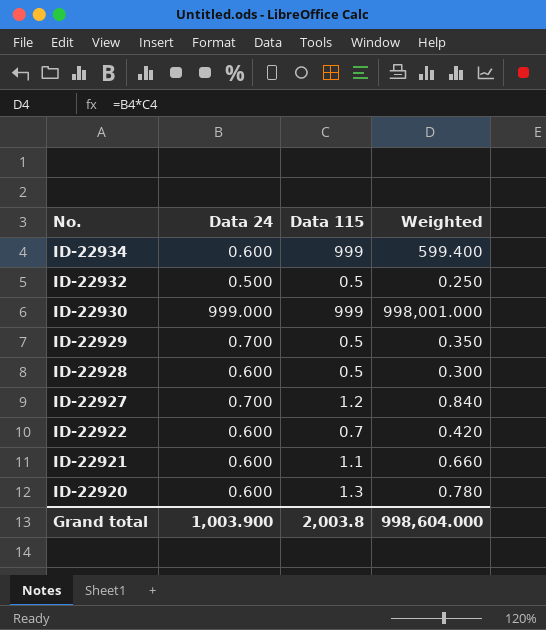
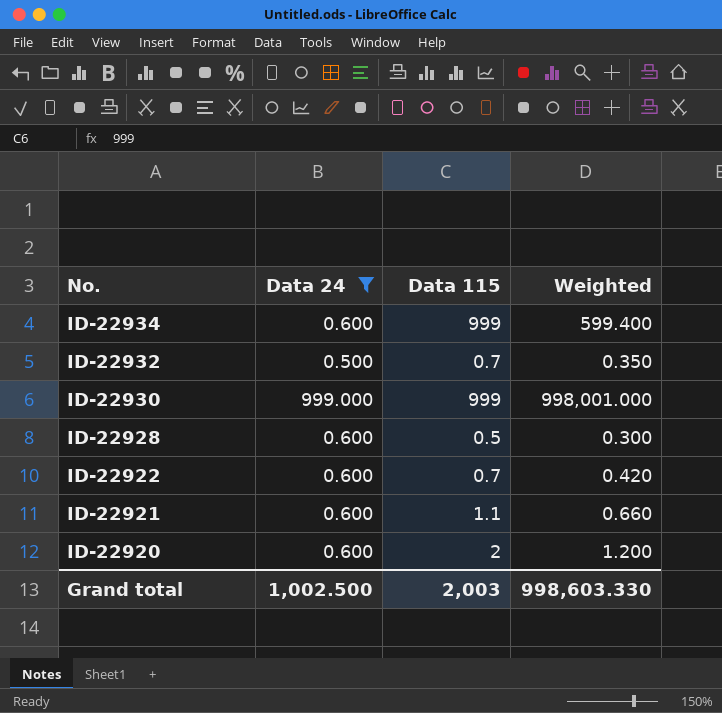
filter: none -> Data 24 != 0.700
ID-22932 | Data 115: 0.5 -> 0.7
ID-22932 | Weighted: 0.250 -> 0.350
ID-22920 | Data 115: 1.3 -> 2
ID-22920 | Weighted: 0.780 -> 1.200
Grand total | Data 24: 1,003.900 -> 1,002.500
Grand total | Data 115: 2,003.8 -> 2,003
Grand total | Weighted: 998,604.000 -> 998,603.330

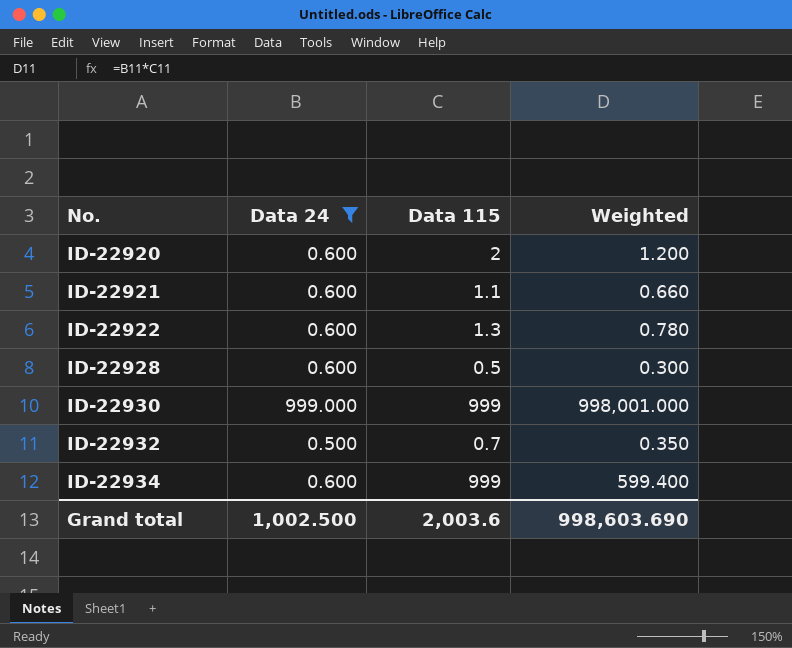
row order: No. descending -> No. ascending
ID-22922 | Data 115: 0.7 -> 1.3
ID-22922 | Weighted: 0.420 -> 0.780
Grand total | Data 115: 2,003 -> 2,003.6
Grand total | Weighted: 998,603.330 -> 998,603.690

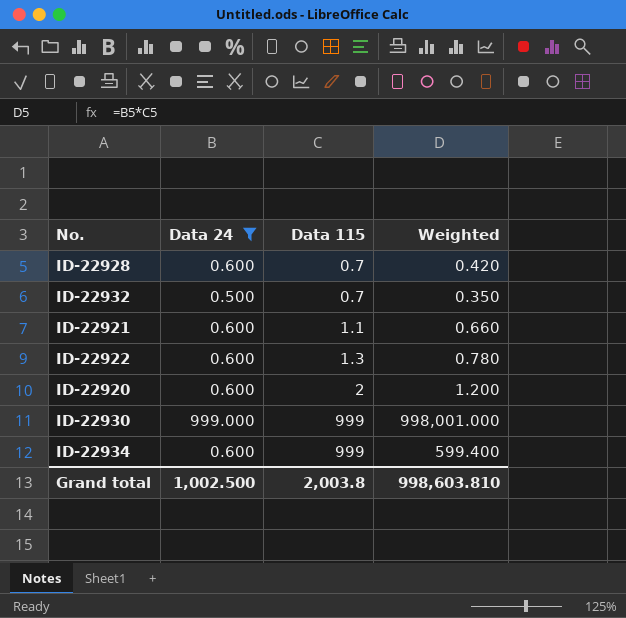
row order: No. ascending -> Data 115 ascending
ID-22928 | Data 115: 0.5 -> 0.7
ID-22928 | Weighted: 0.300 -> 0.420
Grand total | Data 115: 2,003.6 -> 2,003.8
Grand total | Weighted: 998,603.690 -> 998,603.810

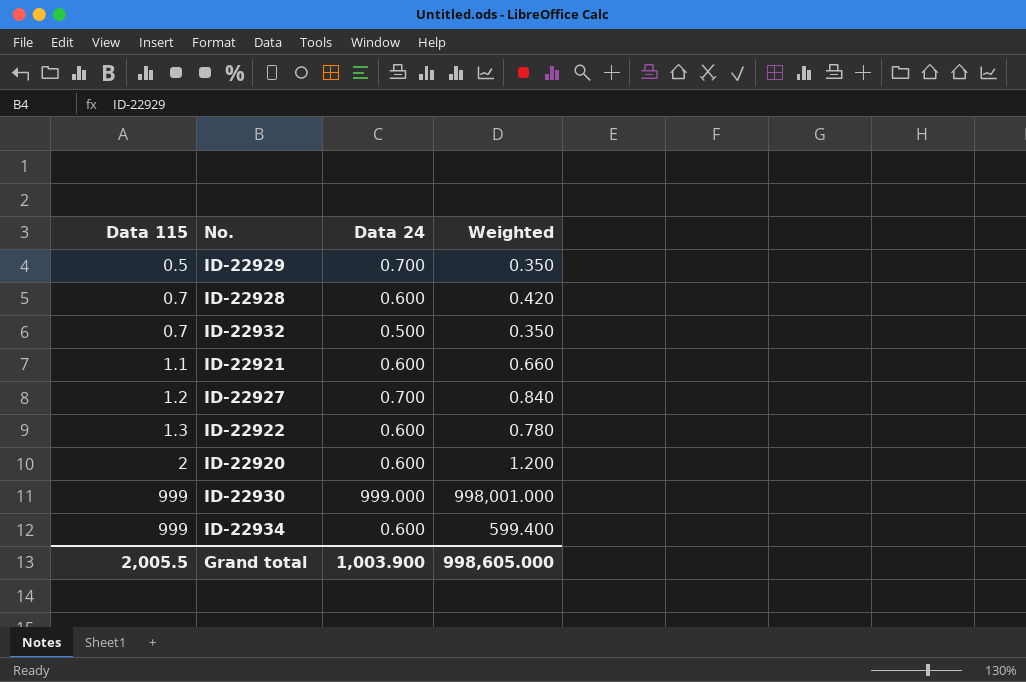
filter: Data 24 != 0.700 -> none
column Data 115 | position: 3 -> 1
Grand total | Data 115: 2,003.8 -> 2,005.5
Grand total | Data 24: 1,002.500 -> 1,003.900
Grand total | Weighted: 998,603.810 -> 998,605.000

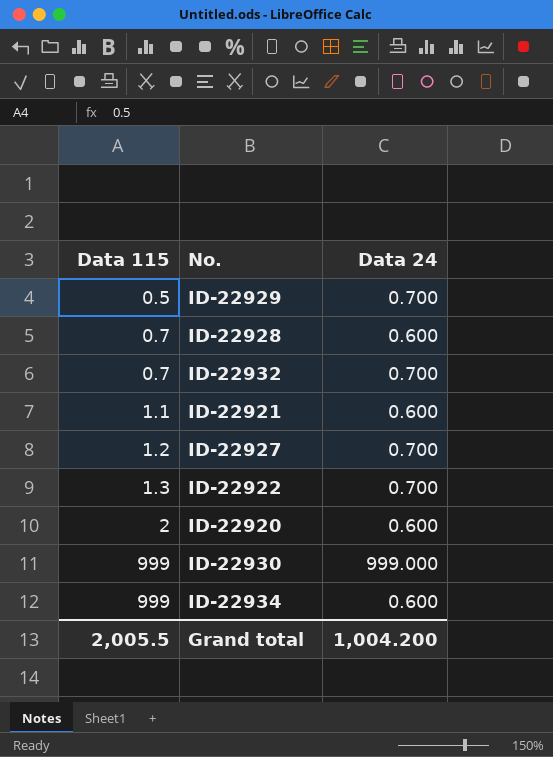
column Weighted | formula: [Data 115] * [Data 24] -> none
ID-22932 | Data 24: 0.500 -> 0.700
ID-22922 | Data 24: 0.600 -> 0.700
Grand total | Data 24: 1,003.900 -> 1,004.200

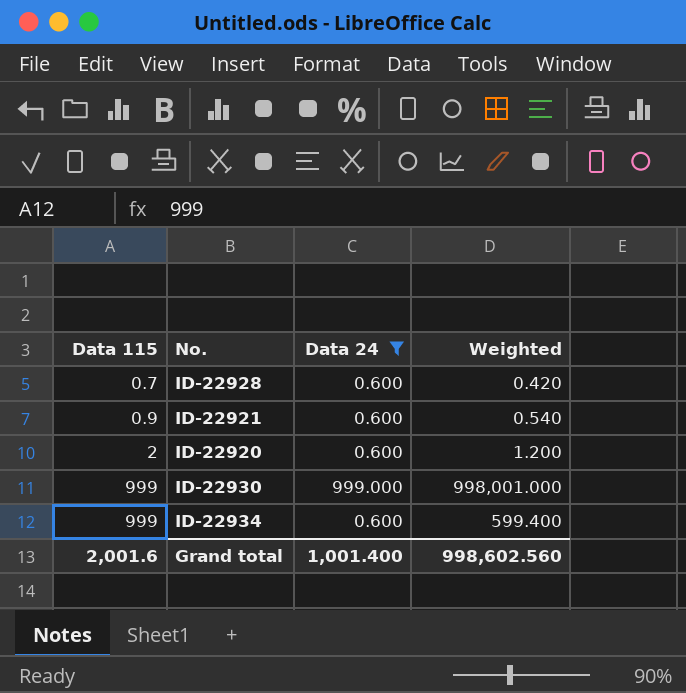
filter: none -> Data 24 != 0.700
column Weighted | formula: none -> [Data 115] * [Data 24]
ID-22921 | Data 115: 1.1 -> 0.9
Grand total | Data 115: 2,005.5 -> 2,001.6
Grand total | Data 24: 1,004.200 -> 1,001.400

